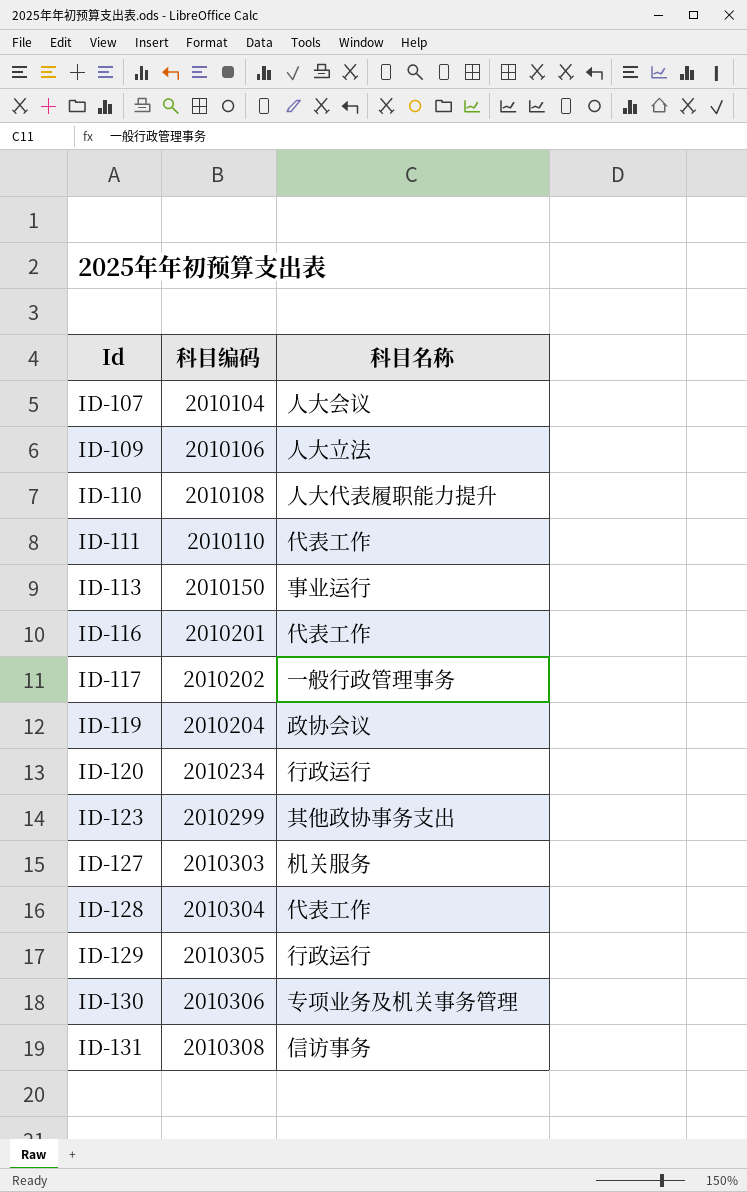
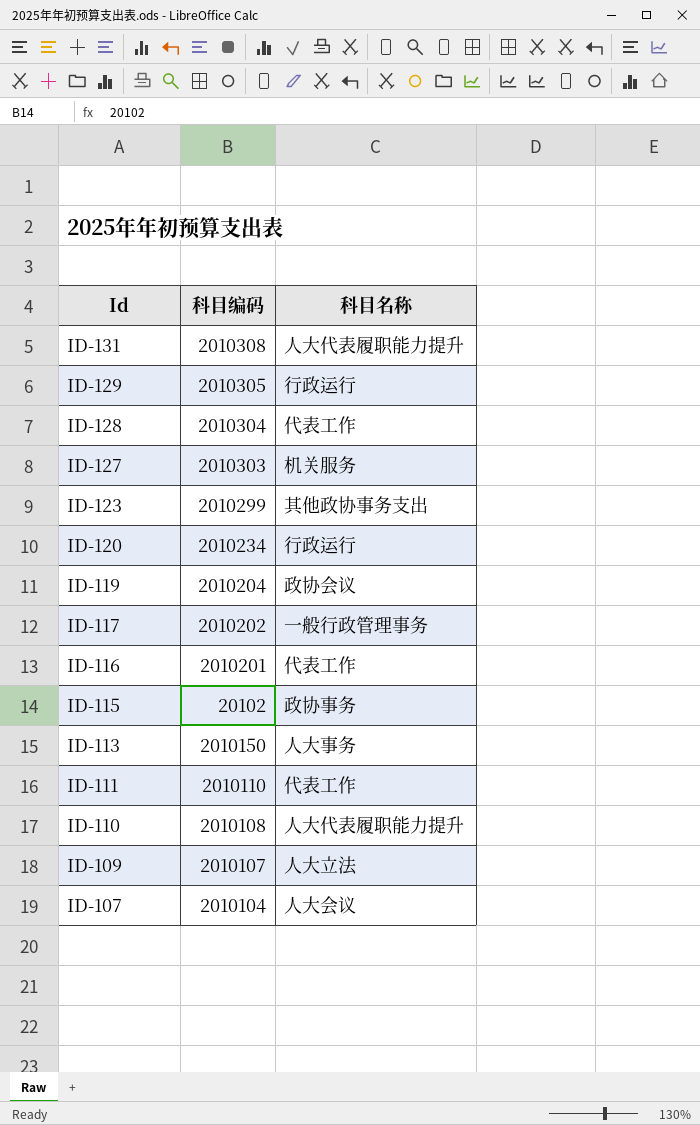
row order: Id ascending -> Id descending
row ID-130: 2010306 | 专项业务及机关事务管理 -> none
ID-131 | 科目名称: 信访事务 -> 人大代表履职能力提升
row ID-115: none -> 20102 | 政协事务
ID-113 | 科目名称: 事业运行 -> 人大事务
ID-109 | 科目编码: 2010106 -> 2010107

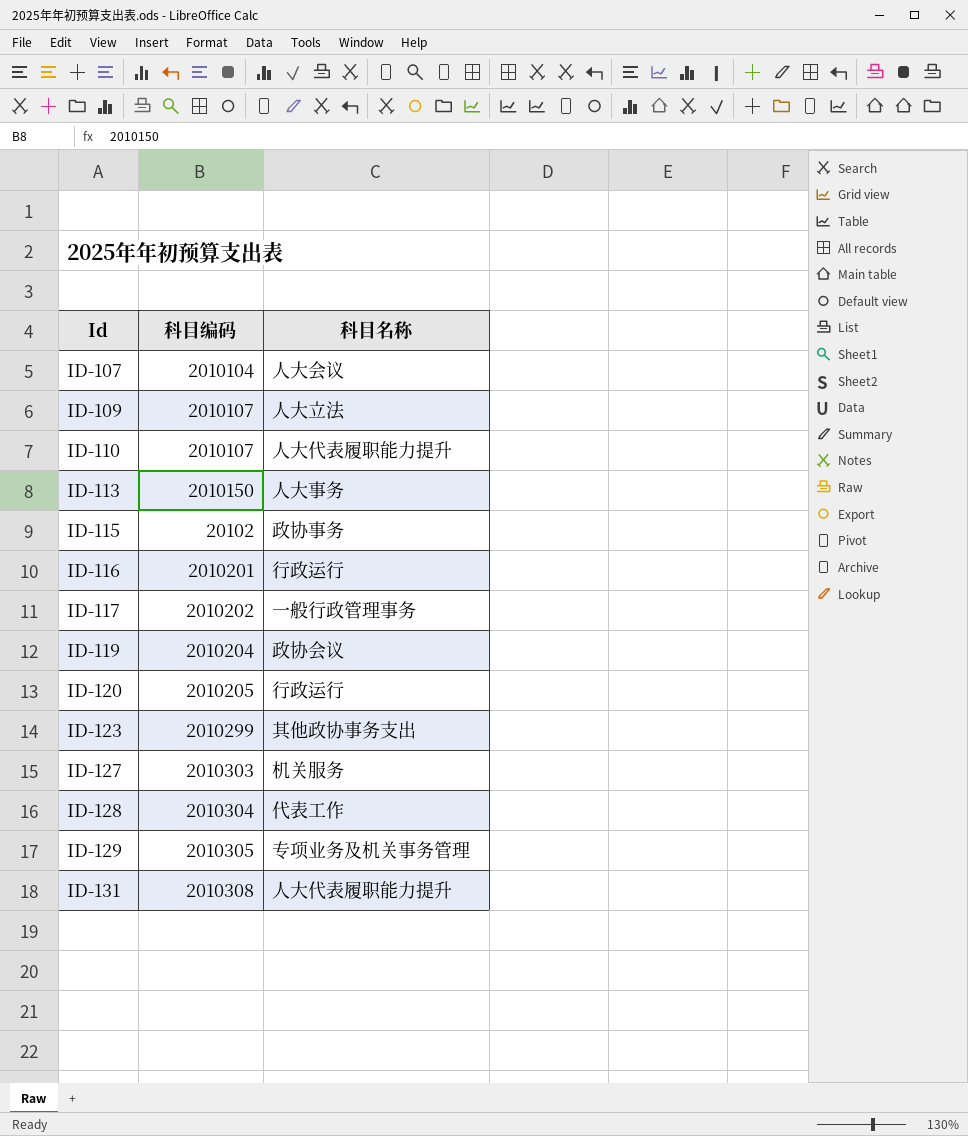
row order: Id descending -> Id ascending
row ID-111: 2010110 | 代表工作 -> none
ID-110 | 科目编码: 2010108 -> 2010107
ID-116 | 科目名称: 代表工作 -> 行政运行
ID-120 | 科目编码: 2010234 -> 2010205
ID-129 | 科目名称: 行政运行 -> 专项业务及机关事务管理

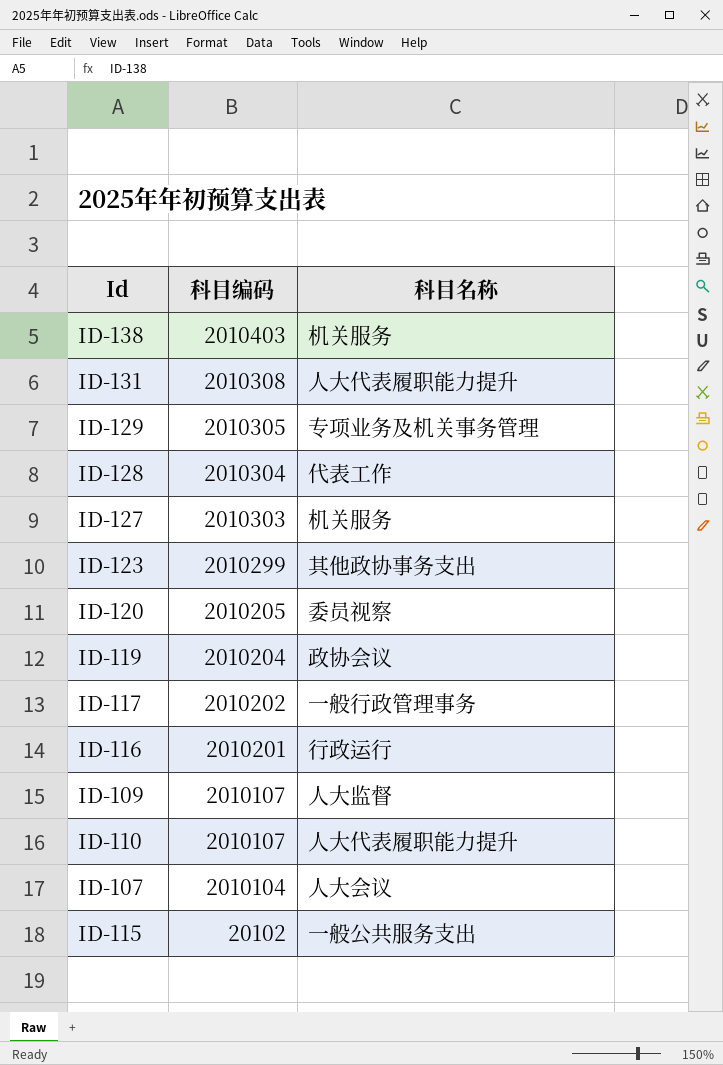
row order: Id ascending -> 科目编码 descending
row ID-113: 2010150 | 人大事务 -> none
row ID-138: none -> 2010403 | 机关服务
ID-120 | 科目名称: 行政运行 -> 委员视察
ID-109 | 科目名称: 人大立法 -> 人大监督
ID-115 | 科目名称: 政协事务 -> 一般公共服务支出

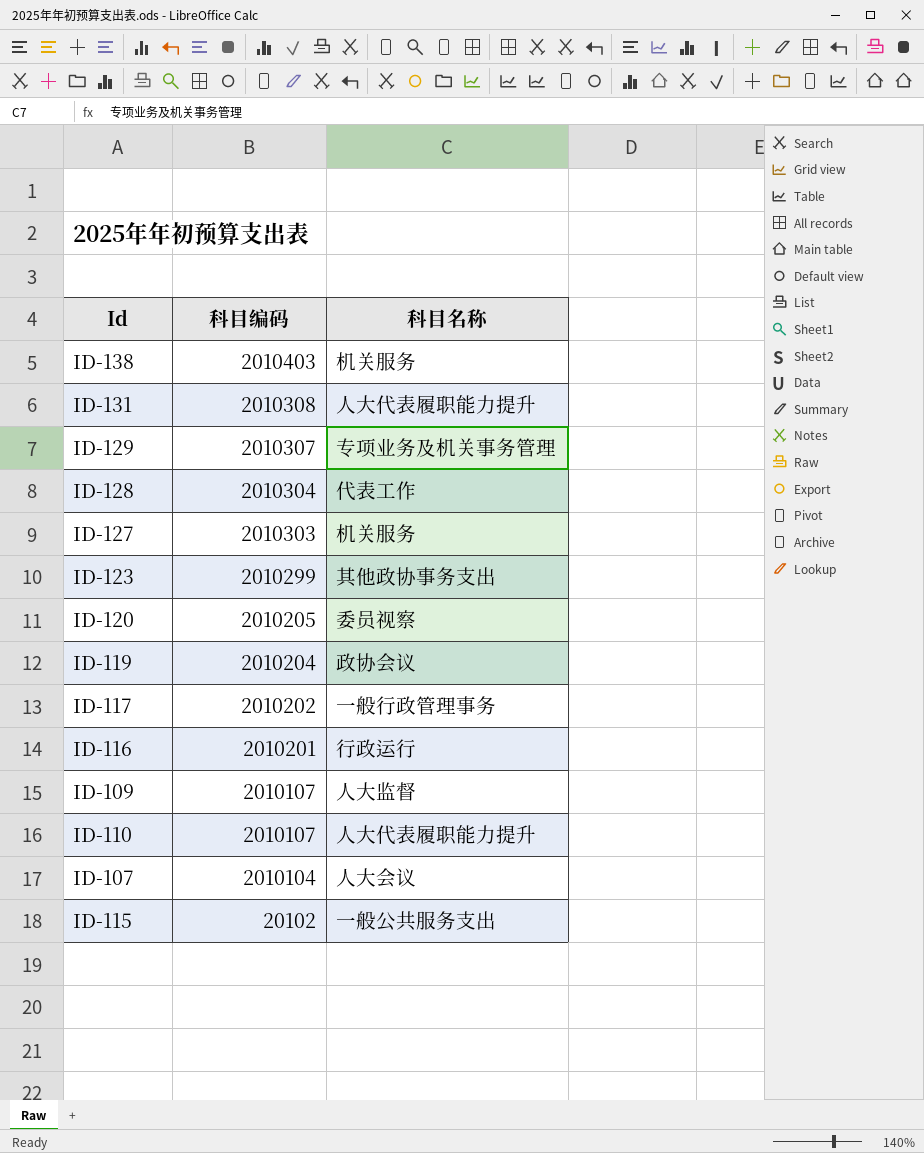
ID-129 | 科目编码: 2010305 -> 2010307

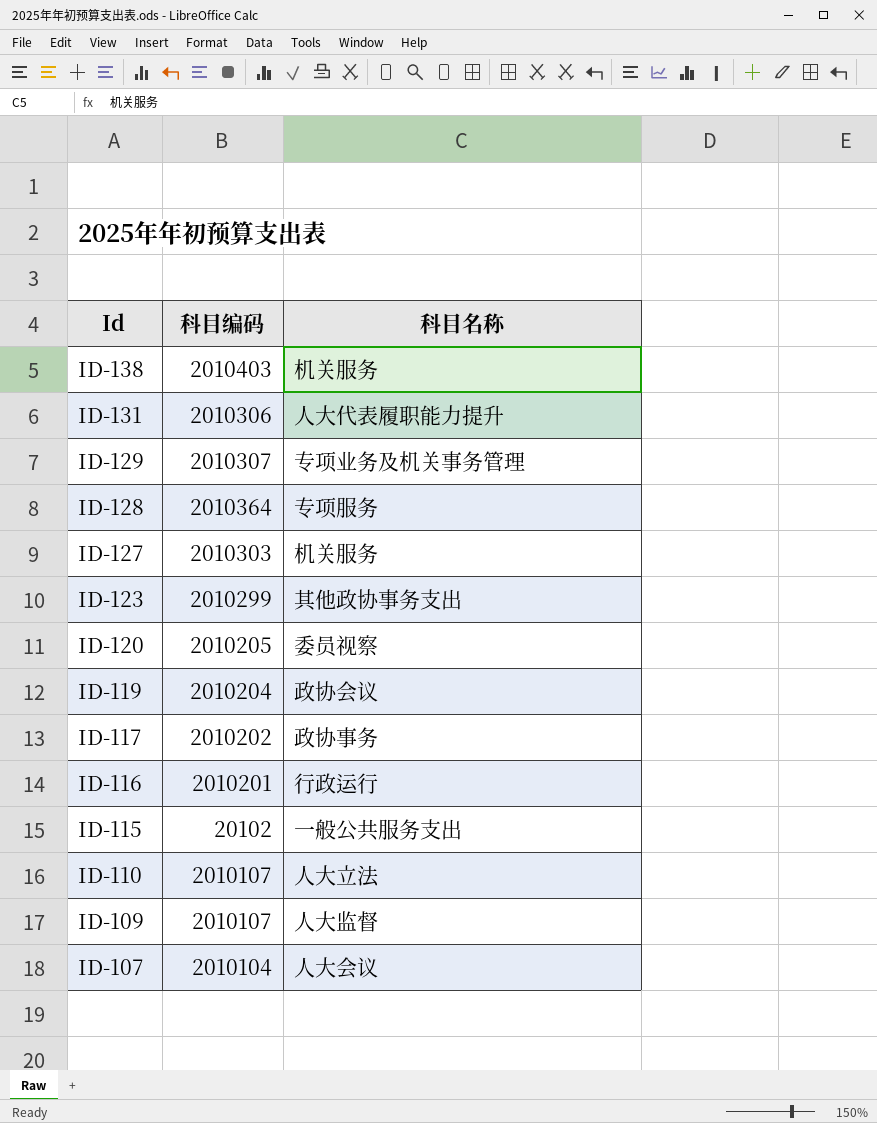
row order: 科目编码 descending -> Id descending
ID-131 | 科目编码: 2010308 -> 2010306
ID-128 | 科目编码: 2010304 -> 2010364
ID-128 | 科目名称: 代表工作 -> 专项服务
ID-117 | 科目名称: 一般行政管理事务 -> 政协事务
ID-110 | 科目名称: 人大代表履职能力提升 -> 人大立法

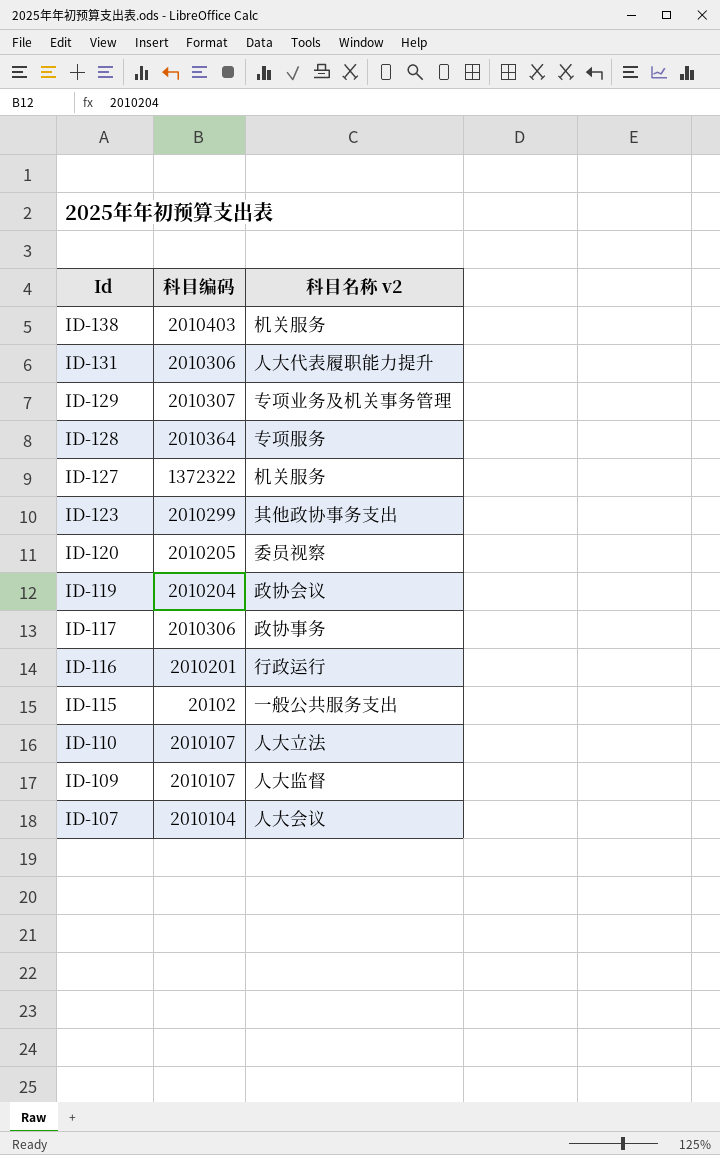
column name: 科目名称 -> 科目名称 v2
ID-127 | 科目编码: 2010303 -> 1372322
ID-117 | 科目编码: 2010202 -> 2010306

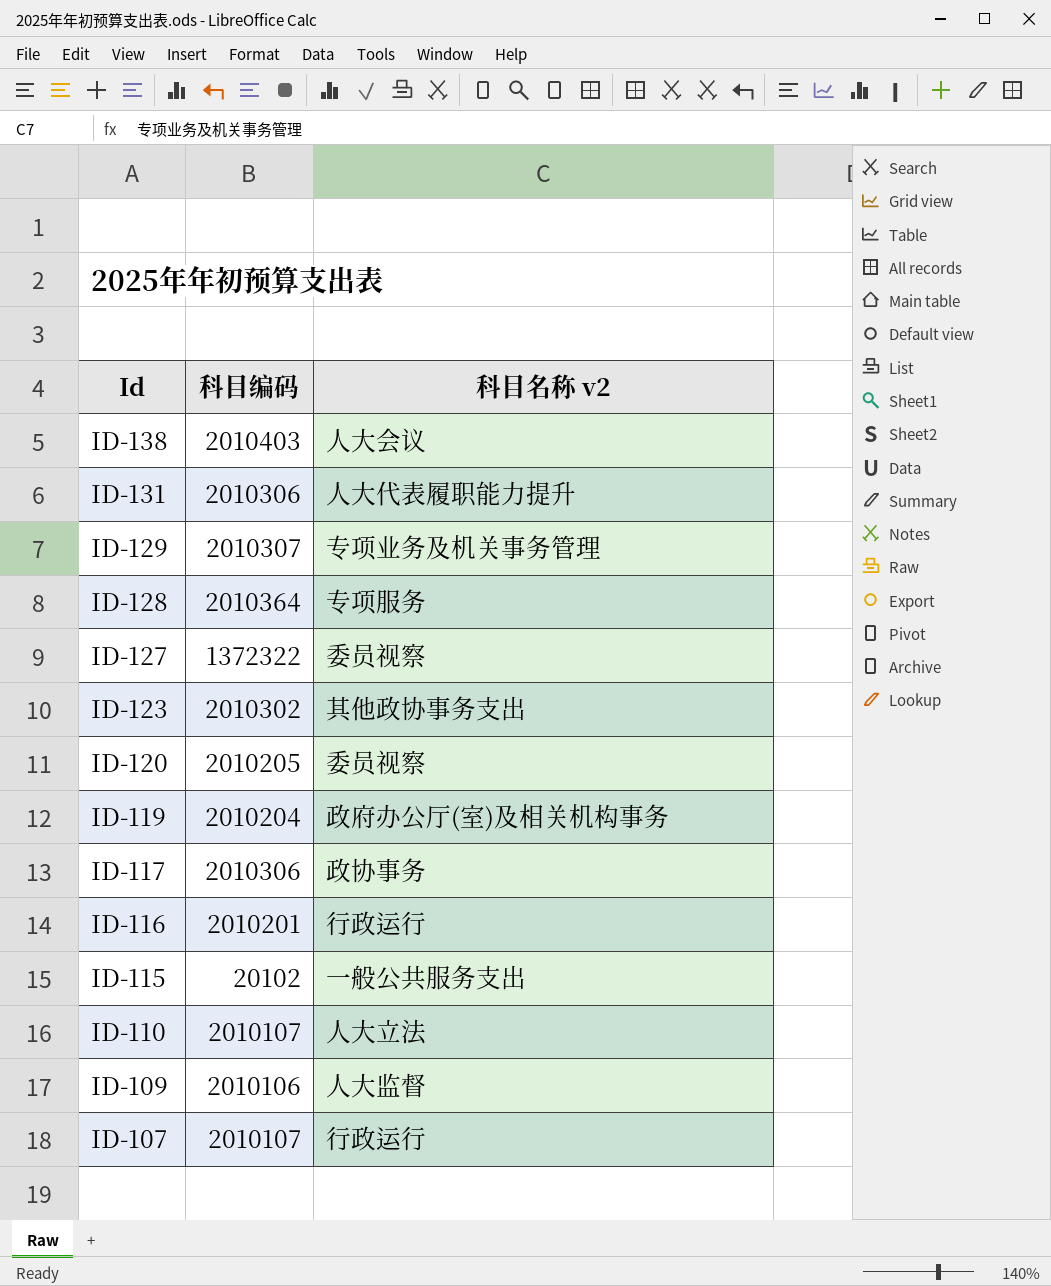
ID-138 | 科目名称 v2: 机关服务 -> 人大会议
ID-127 | 科目名称 v2: 机关服务 -> 委员视察
ID-123 | 科目编码: 2010299 -> 2010302
ID-119 | 科目名称 v2: 政协会议 -> 政府办公厅(室)及相关机构事务
ID-109 | 科目编码: 2010107 -> 2010106
ID-107 | 科目编码: 2010104 -> 2010107
ID-107 | 科目名称 v2: 人大会议 -> 行政运行

